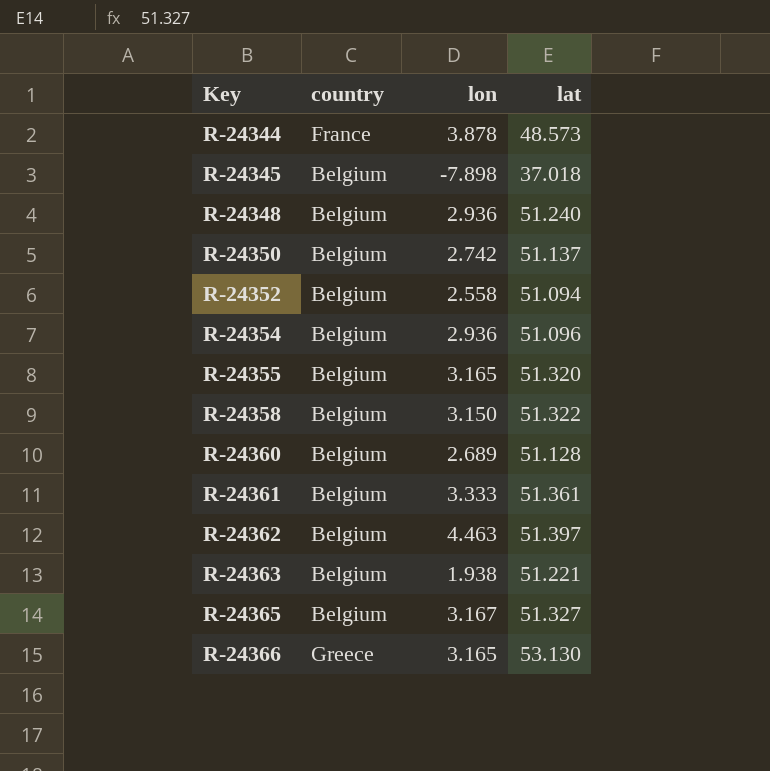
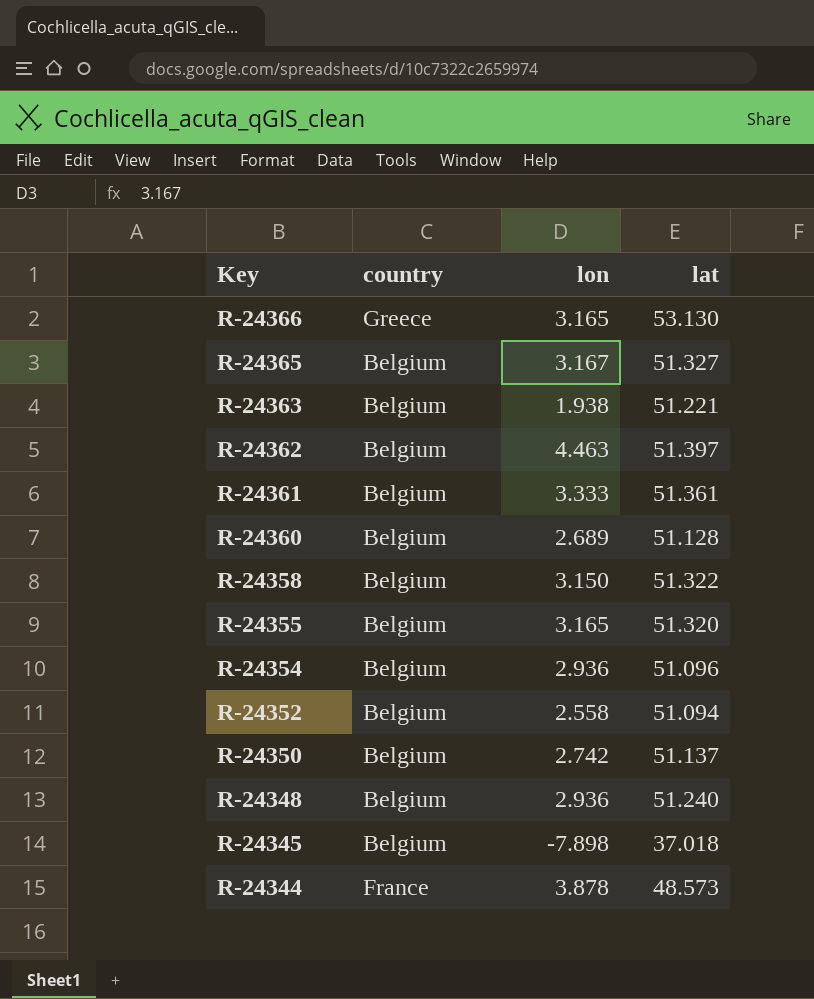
row order: Key ascending -> Key descending

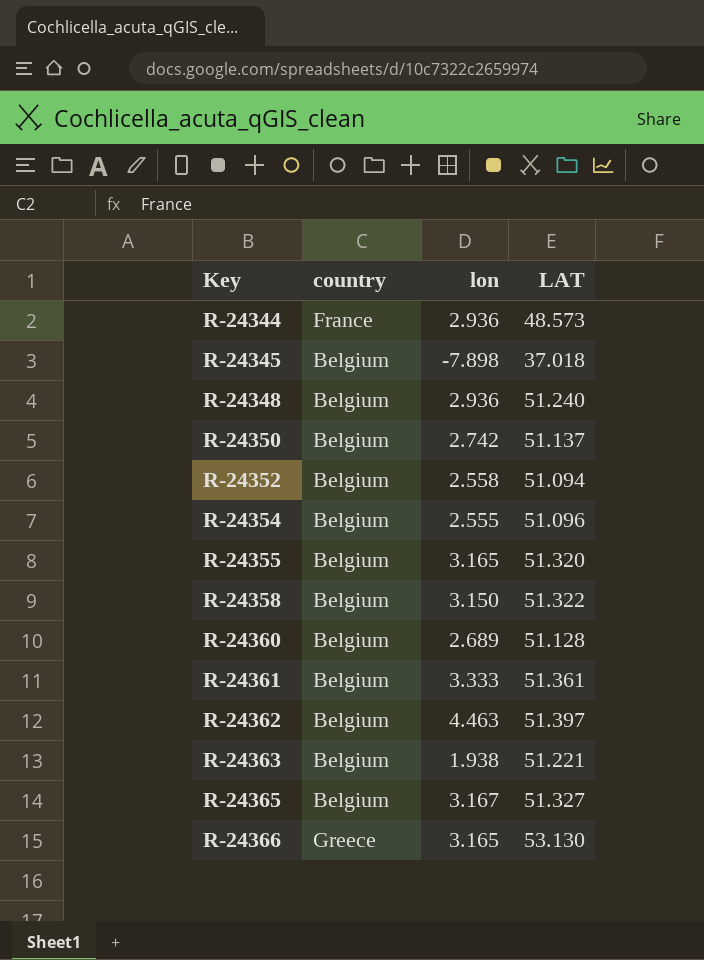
row order: Key descending -> Key ascending
column name: lat -> LAT
R-24344 | lon: 3.878 -> 2.936
R-24354 | lon: 2.936 -> 2.555

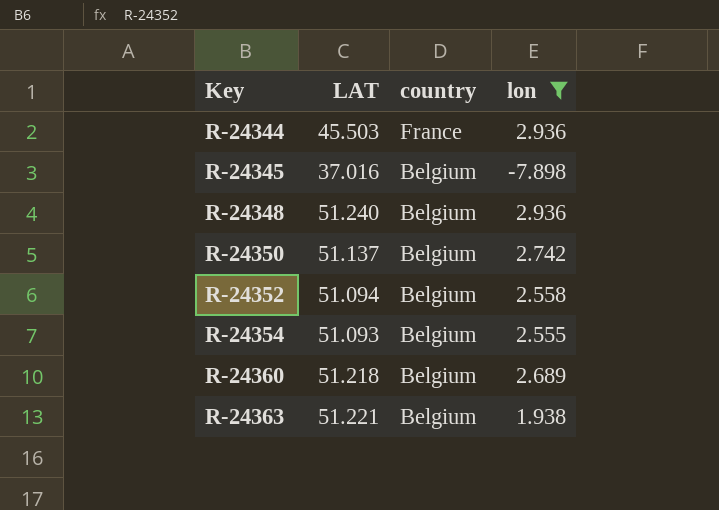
filter: none -> lon <= 2.936
column LAT | position: 4 -> 2
R-24344 | LAT: 48.573 -> 45.503
R-24345 | LAT: 37.018 -> 37.016
R-24354 | LAT: 51.096 -> 51.093
R-24360 | LAT: 51.128 -> 51.218

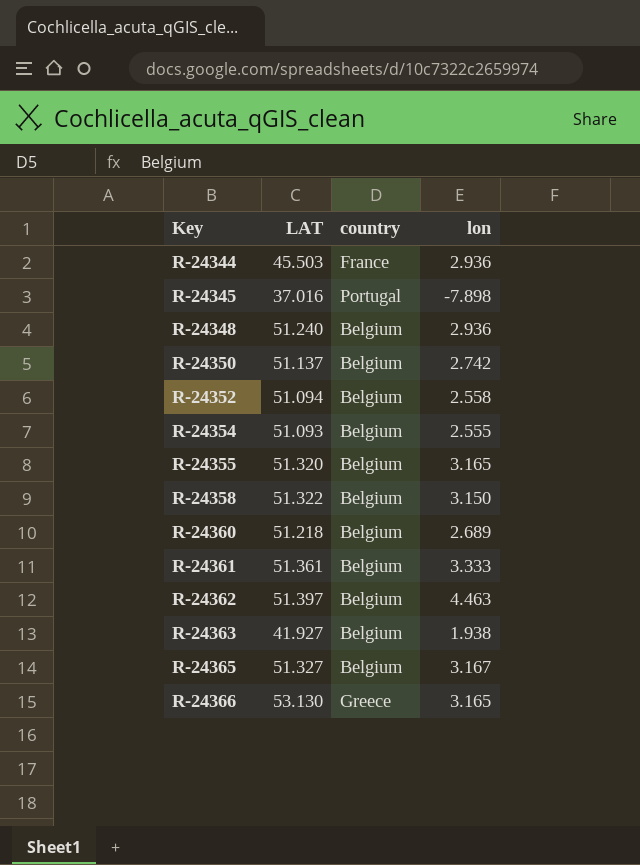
filter: lon <= 2.936 -> none
R-24345 | country: Belgium -> Portugal
R-24363 | LAT: 51.221 -> 41.927

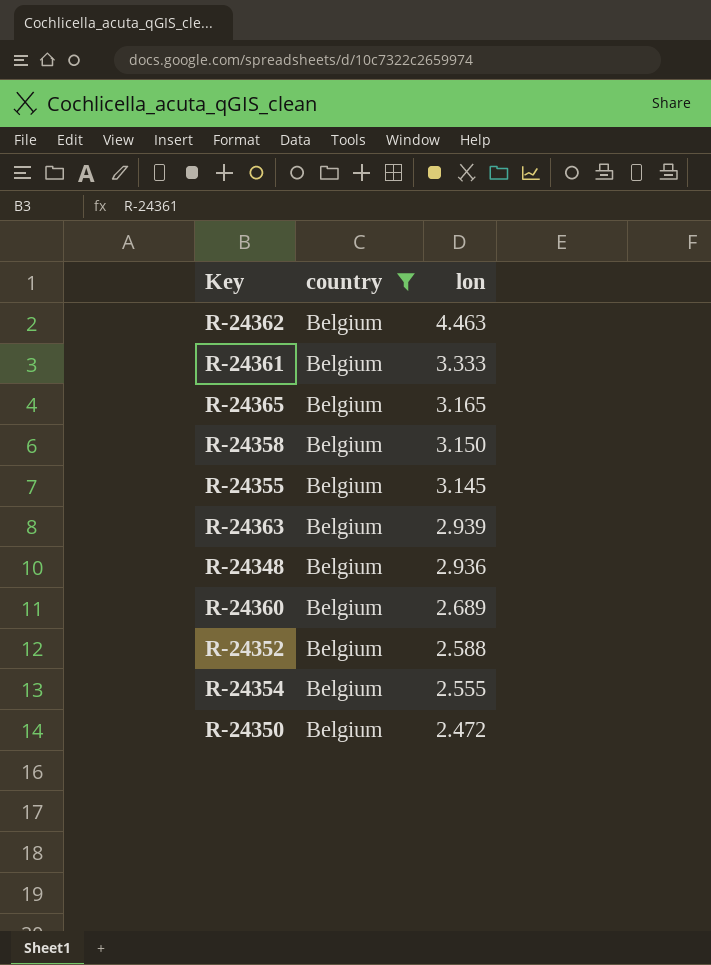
filter: none -> country = Belgium
row order: Key ascending -> lon descending
column LAT | position: 2 -> none
R-24365 | lon: 3.167 -> 3.165
R-24355 | lon: 3.165 -> 3.145
R-24363 | lon: 1.938 -> 2.939
R-24352 | lon: 2.558 -> 2.588
R-24350 | lon: 2.742 -> 2.472

